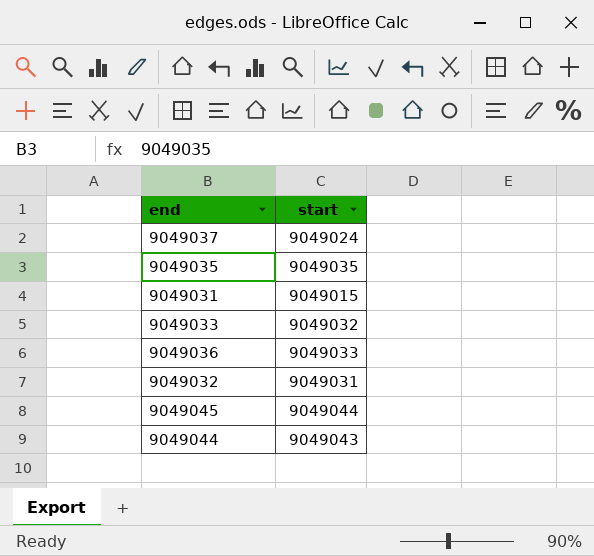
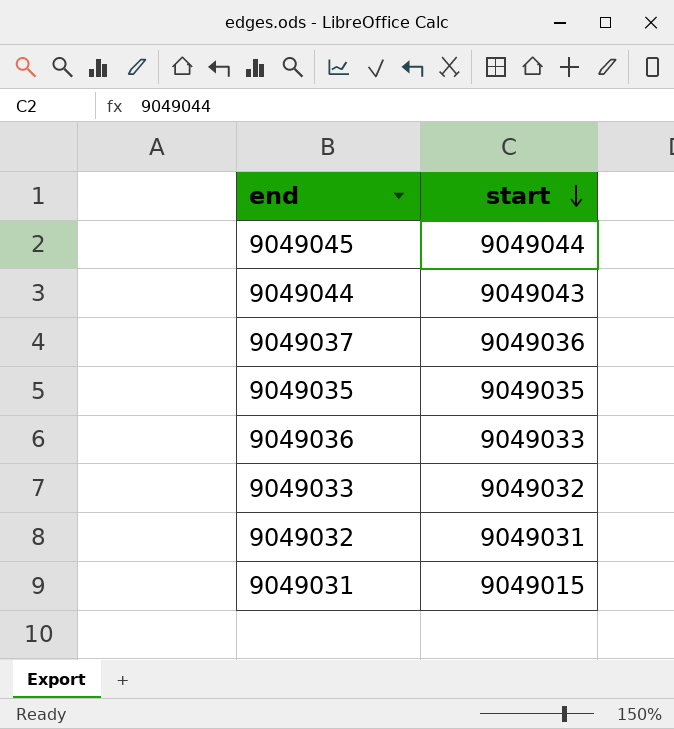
row order: none -> start descending
9049037 | start: 9049024 -> 9049036

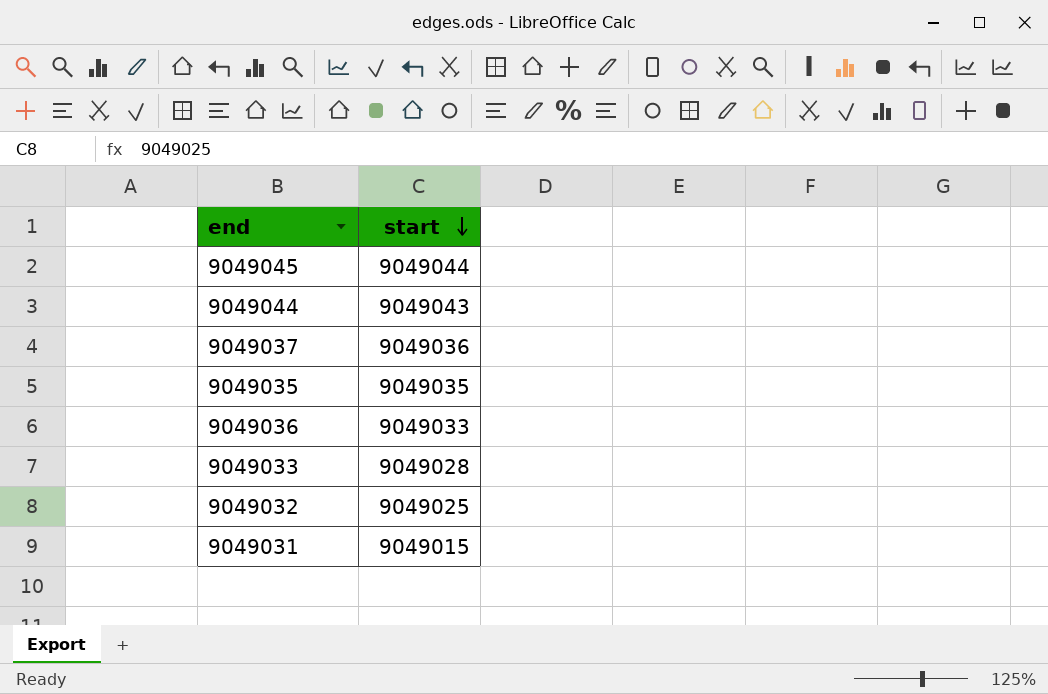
9049033 | start: 9049032 -> 9049028
9049032 | start: 9049031 -> 9049025

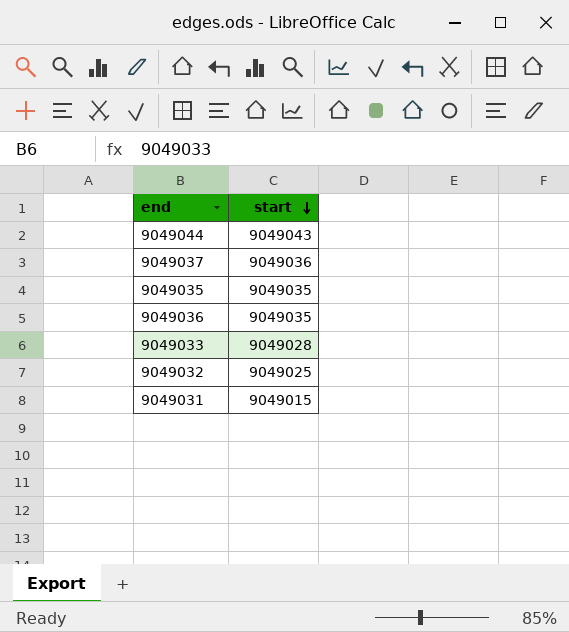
row 9049045: 9049044 -> none
9049036 | start: 9049033 -> 9049035

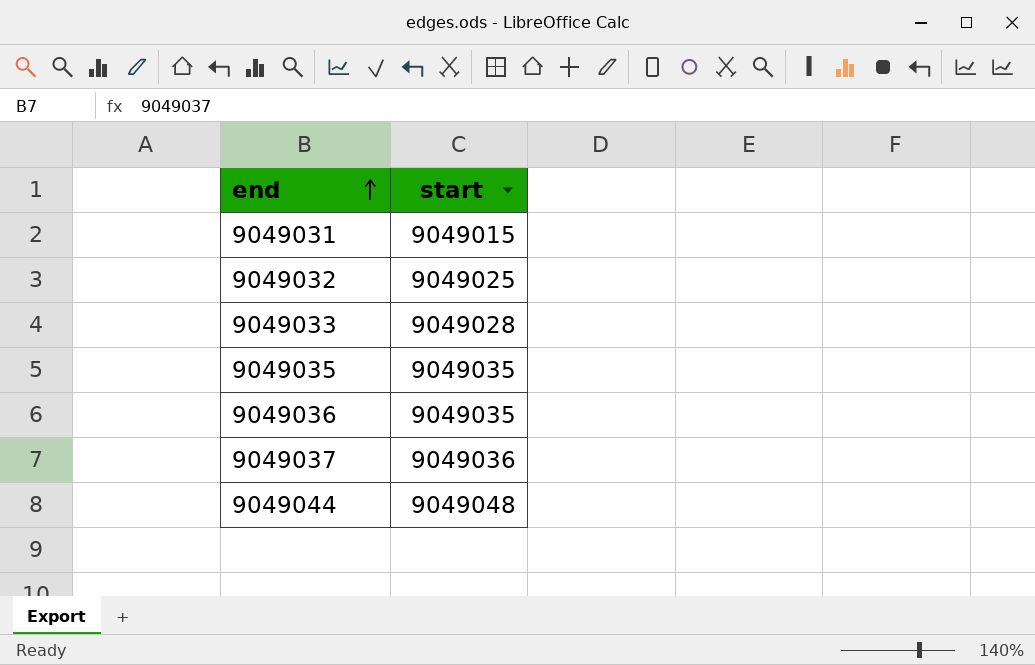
row order: start descending -> end ascending
9049044 | start: 9049043 -> 9049048

